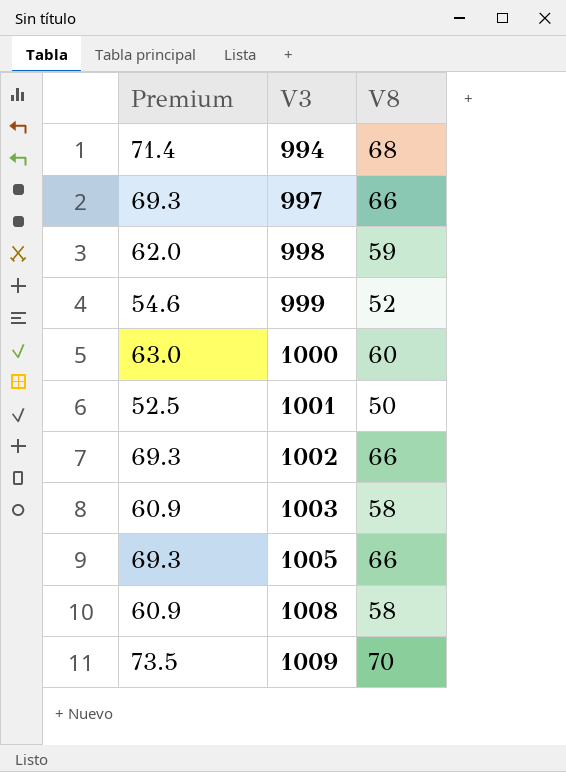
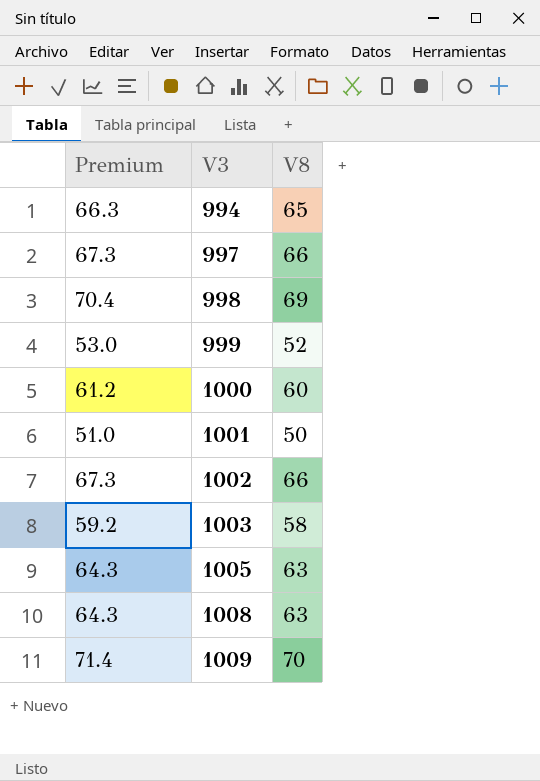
column Premium | formula: [V8] * 1.05 -> [V8] * 1.02
994 | V8: 68 -> 65
998 | V8: 59 -> 69
1005 | V8: 66 -> 63
1008 | V8: 58 -> 63

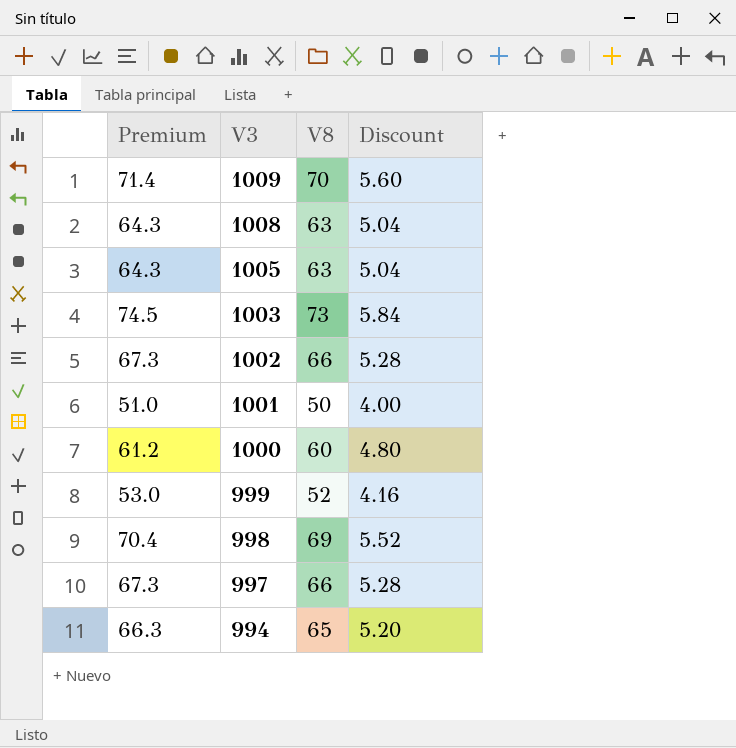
row order: V3 ascending -> V3 descending
column Discount | formula: none -> [V8] * 0.08
1003 | Premium: 59.2 -> 74.5
1003 | V8: 58 -> 73

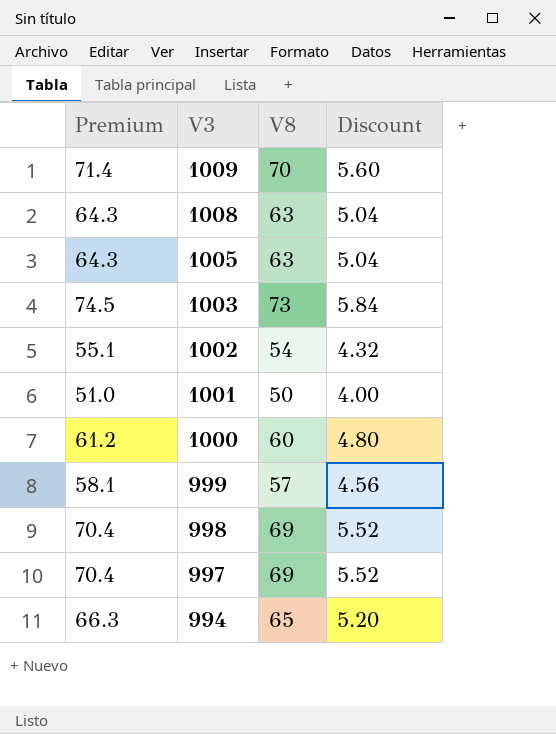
1002 | Premium: 67.3 -> 55.1
1002 | V8: 66 -> 54
1002 | Discount: 5.28 -> 4.32
999 | Premium: 53.0 -> 58.1
999 | V8: 52 -> 57
999 | Discount: 4.16 -> 4.56
997 | Premium: 67.3 -> 70.4
997 | V8: 66 -> 69
997 | Discount: 5.28 -> 5.52

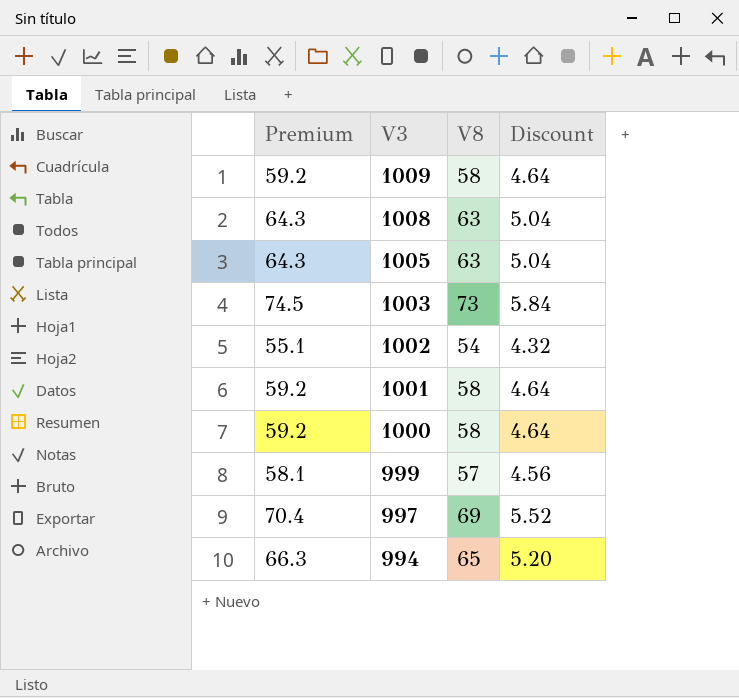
row 998: 70.4 | 69 | 5.52 -> none
1009 | Premium: 71.4 -> 59.2
1009 | V8: 70 -> 58
1009 | Discount: 5.60 -> 4.64
1001 | Premium: 51.0 -> 59.2
1001 | V8: 50 -> 58
1001 | Discount: 4.00 -> 4.64
1000 | Premium: 61.2 -> 59.2
1000 | V8: 60 -> 58
1000 | Discount: 4.80 -> 4.64

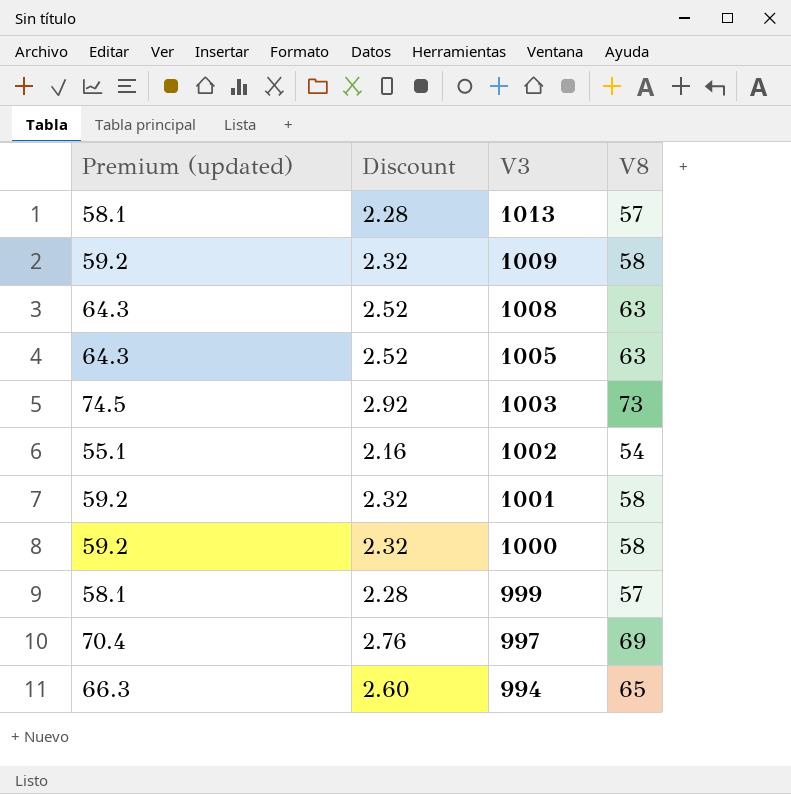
column name: Premium -> Premium (updated)
column Discount | formula: [V8] * 0.08 -> [V8] * 0.04
column Discount | position: 4 -> 2
row 1013: none -> 58.1 | 2.28 | 57

